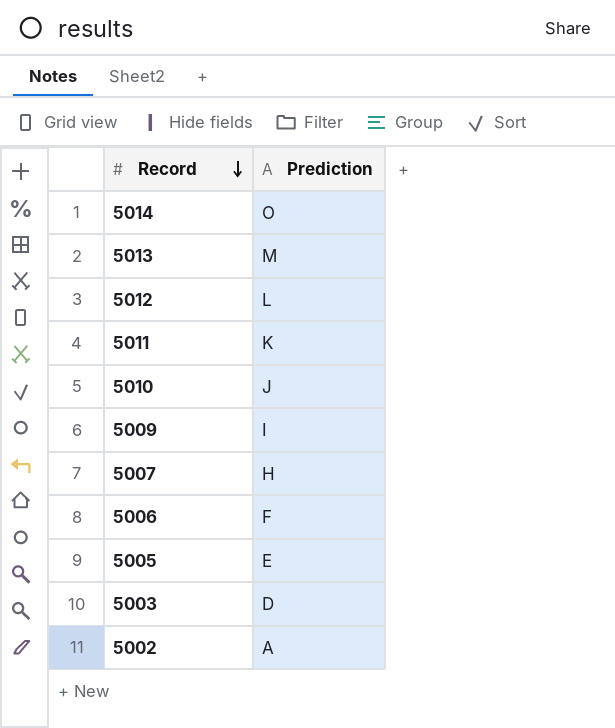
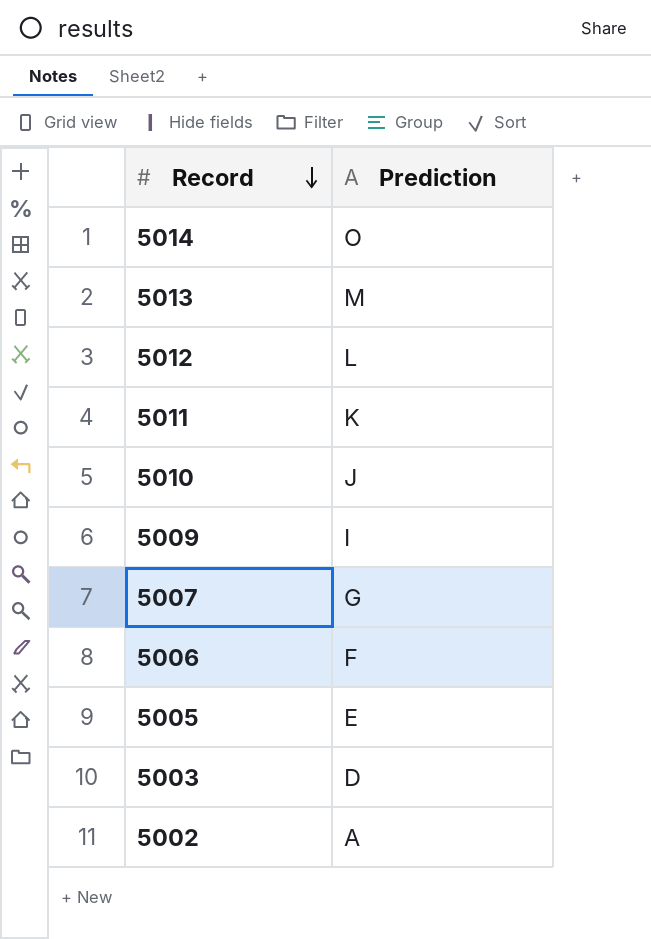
5007 | Prediction: H -> G

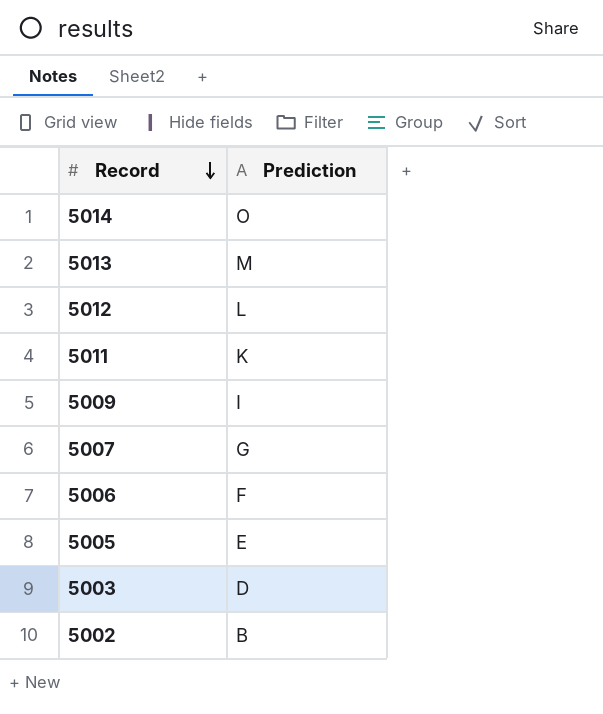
row 5010: J -> none
5002 | Prediction: A -> B

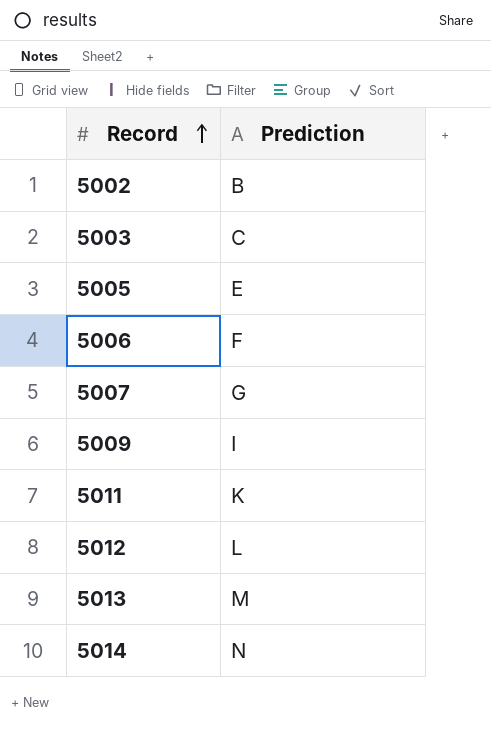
row order: Record descending -> Record ascending
5003 | Prediction: D -> C
5014 | Prediction: O -> N

